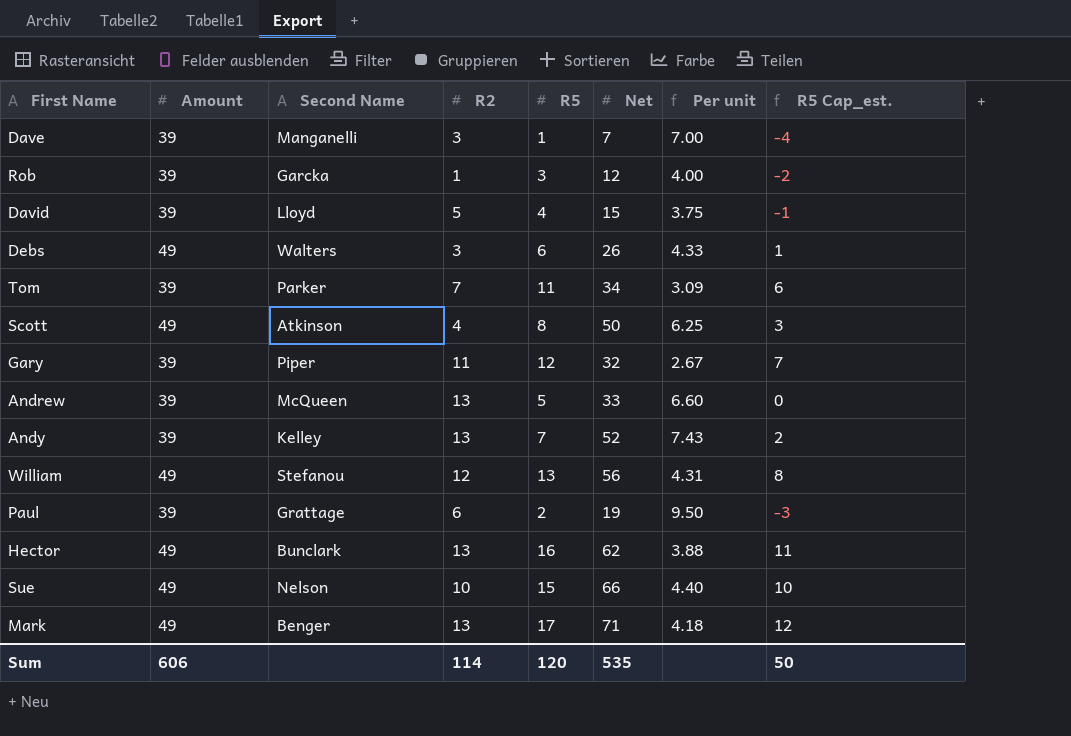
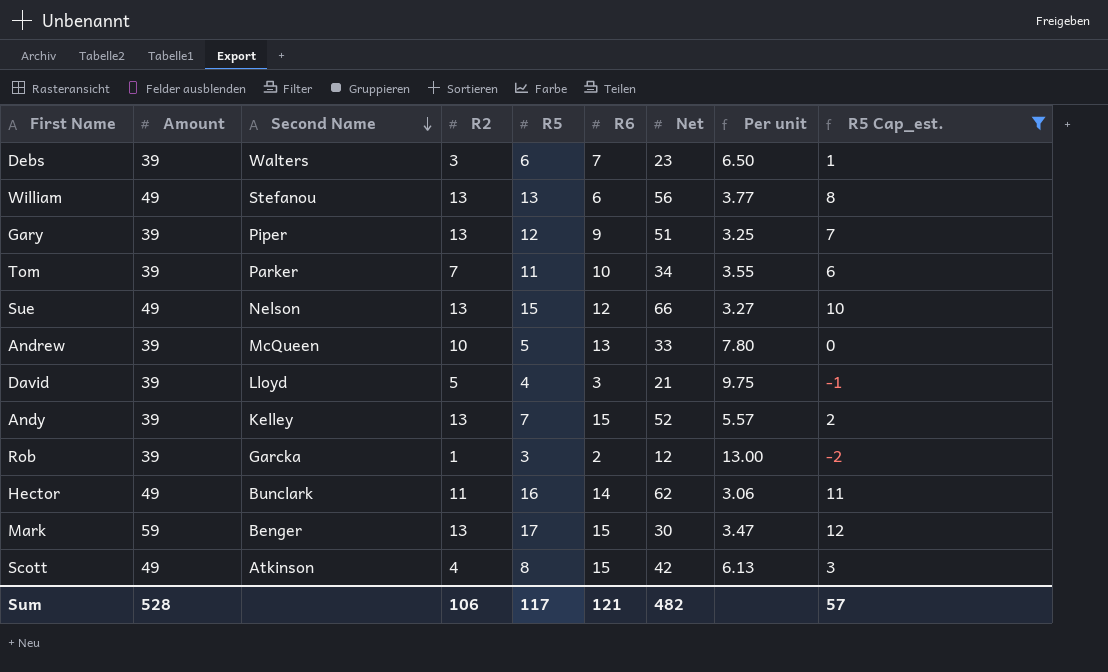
filter: none -> R5 Cap_est. >= -2
row order: none -> Second Name descending
column R6 | position: none -> 6
column Per unit | formula: [Net] / [R5] -> [Amount] / [R5]
Debs | Amount: 49 -> 39
Debs | Net: 26 -> 23
William | R2: 12 -> 13
Gary | R2: 11 -> 13
Gary | Net: 32 -> 51
Sue | R2: 10 -> 13
Andrew | R2: 13 -> 10
David | Net: 15 -> 21
Hector | R2: 13 -> 11
Mark | Amount: 49 -> 59
Mark | Net: 71 -> 30
Scott | Net: 50 -> 42
Sum | Amount: 606 -> 528
Sum | R2: 114 -> 106
Sum | R5: 120 -> 117
Sum | Net: 535 -> 482
Sum | R5 Cap_est.: 50 -> 57

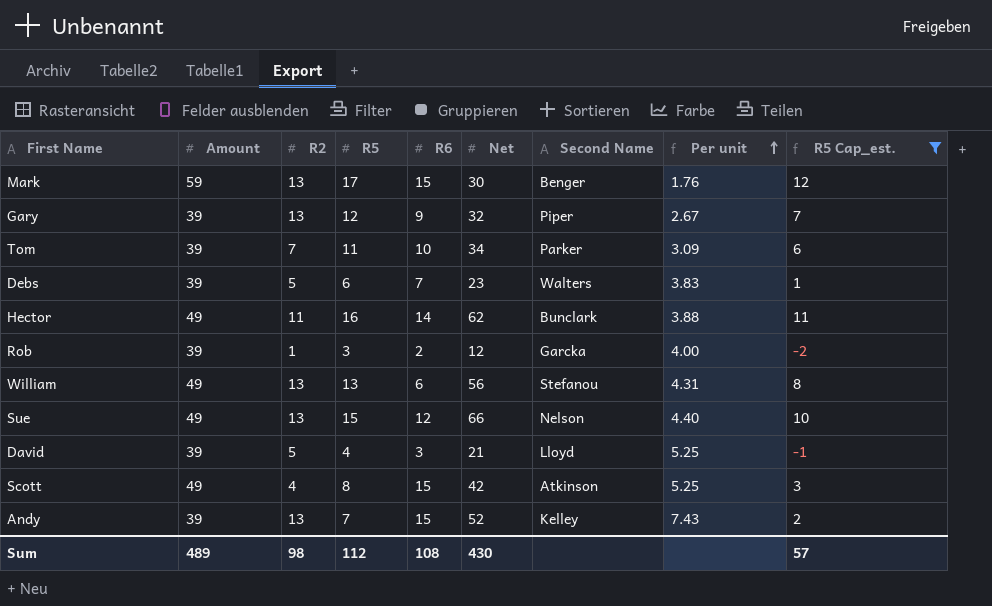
row order: Second Name descending -> Per unit ascending
column Second Name | position: 3 -> 7
column Per unit | formula: [Amount] / [R5] -> [Net] / [R5]
row Andrew: 39 | McQueen | 10 | 5 | 13 | 33 | 7.80 | 0 -> none
Gary | Net: 51 -> 32
Debs | R2: 3 -> 5
Sum | Amount: 528 -> 489
Sum | R2: 106 -> 98
Sum | R5: 117 -> 112
Sum | R6: 121 -> 108
Sum | Net: 482 -> 430

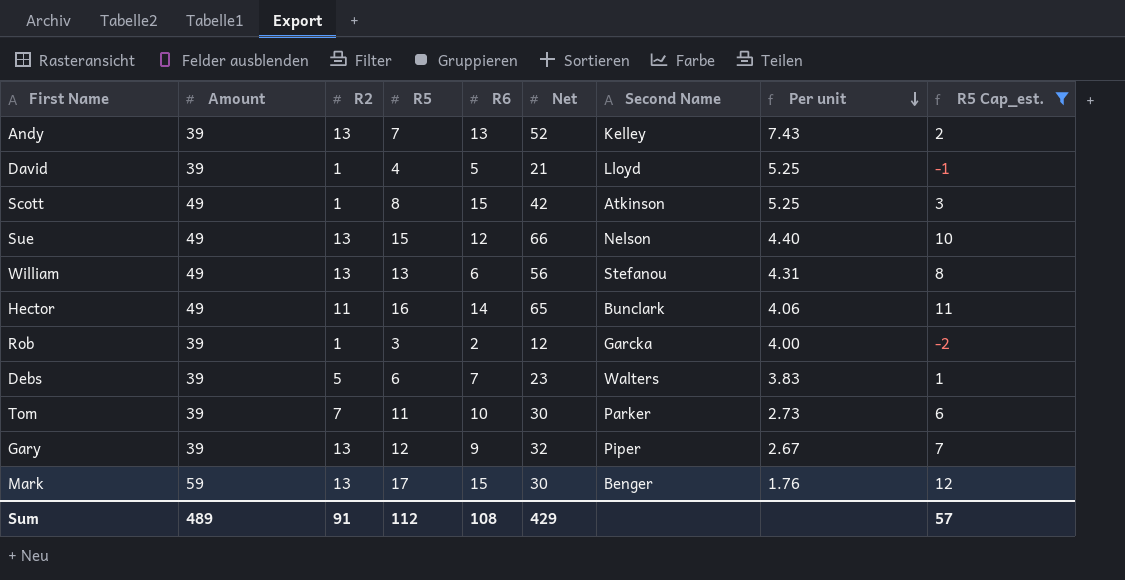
row order: Per unit ascending -> Per unit descending
Andy | R6: 15 -> 13
David | R2: 5 -> 1
David | R6: 3 -> 5
Scott | R2: 4 -> 1
Hector | Net: 62 -> 65
Hector | Per unit: 3.88 -> 4.06
Tom | Net: 34 -> 30
Tom | Per unit: 3.09 -> 2.73
Sum | R2: 98 -> 91
Sum | Net: 430 -> 429

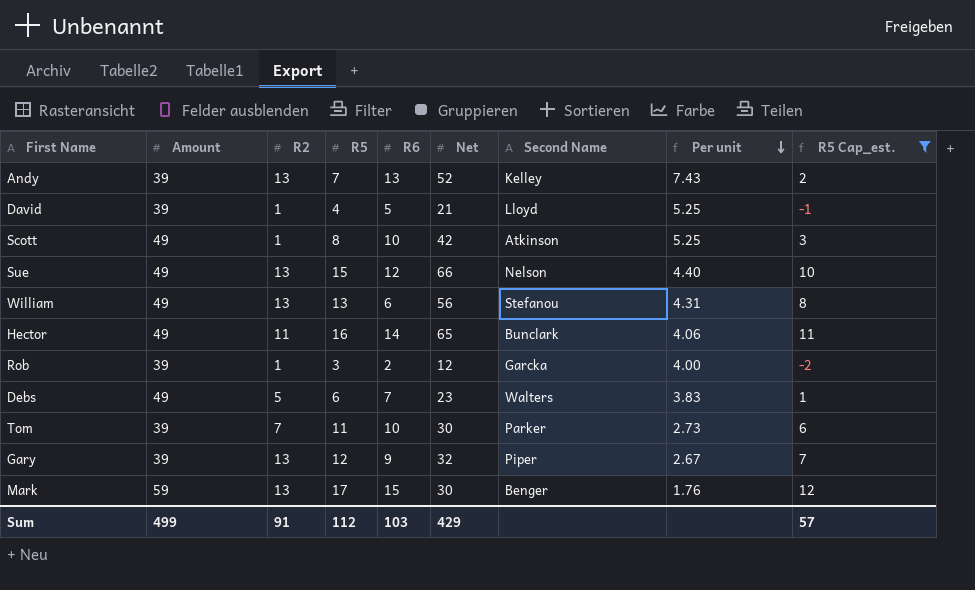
Scott | R6: 15 -> 10
Debs | Amount: 39 -> 49
Sum | Amount: 489 -> 499
Sum | R6: 108 -> 103

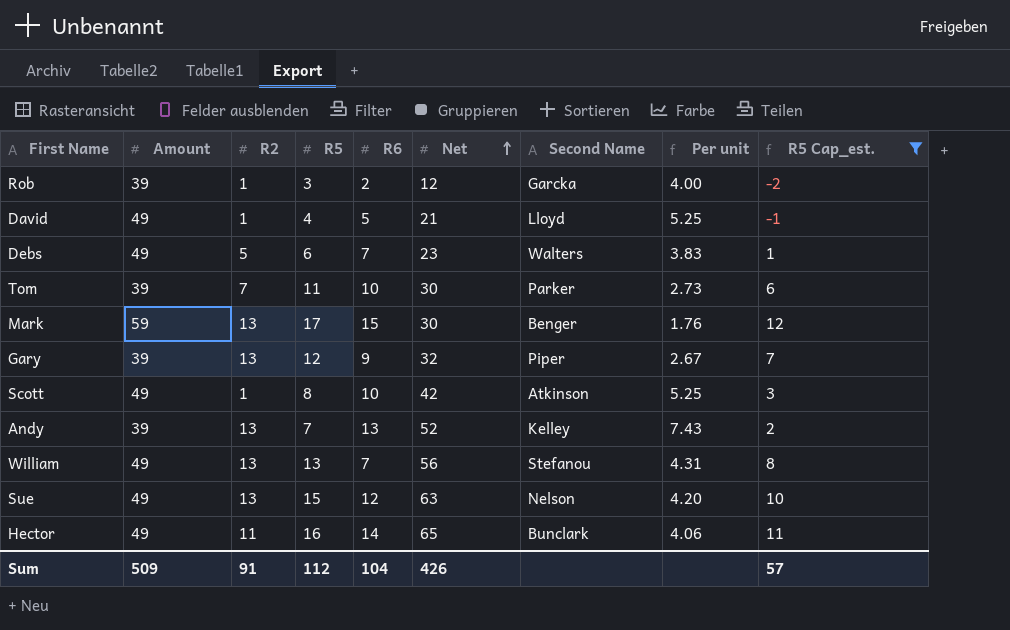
row order: Per unit descending -> Net ascending
David | Amount: 39 -> 49
William | R6: 6 -> 7
Sue | Net: 66 -> 63
Sue | Per unit: 4.40 -> 4.20
Sum | Amount: 499 -> 509
Sum | R6: 103 -> 104
Sum | Net: 429 -> 426

